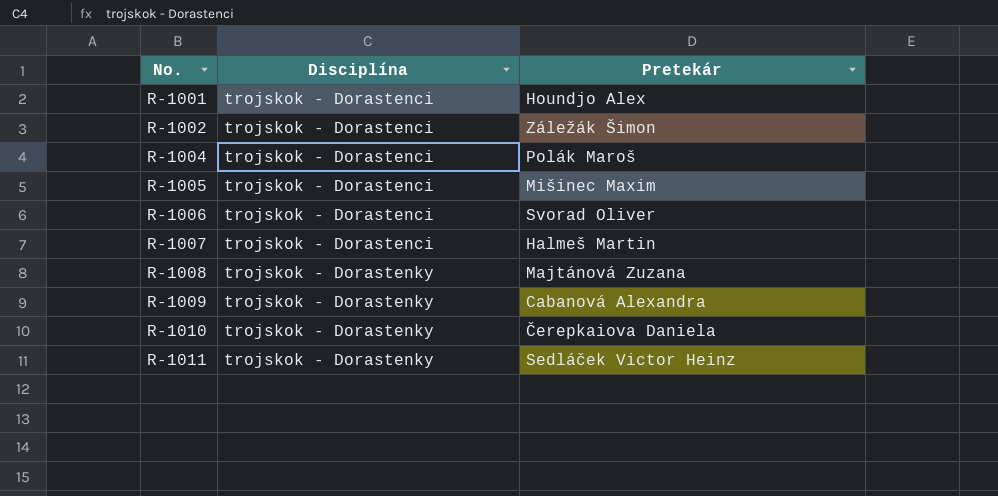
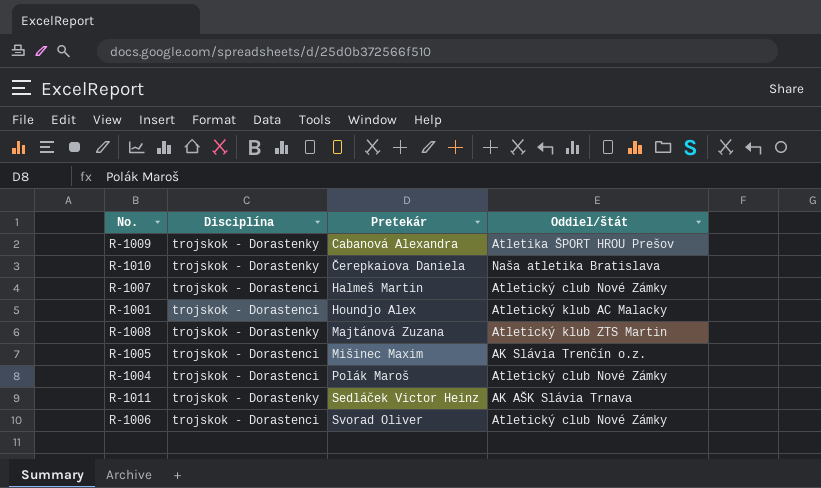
row order: No. ascending -> Pretekár ascending
column Oddiel/štát | position: none -> 4
row R-1002: trojskok - Dorastenci | Záležák Šimon -> none

